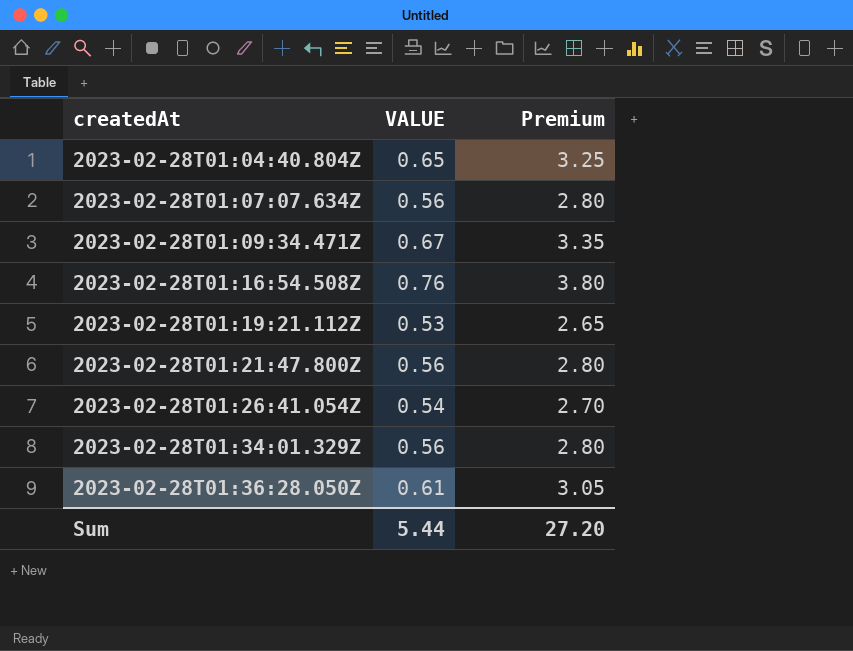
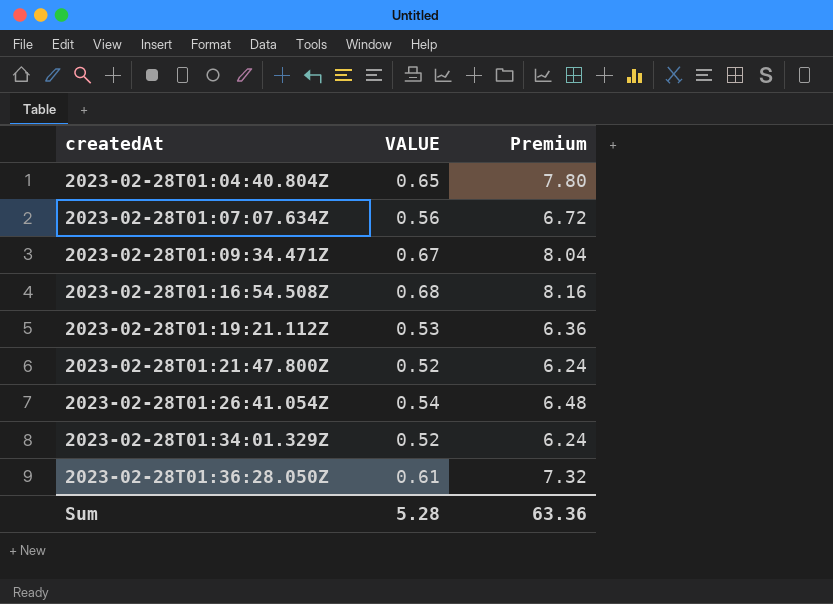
column Premium | formula: [VALUE] * 5 -> [VALUE] * 12
2023-02-28T01:16:54.508Z | VALUE: 0.76 -> 0.68
2023-02-28T01:21:47.800Z | VALUE: 0.56 -> 0.52
2023-02-28T01:34:01.329Z | VALUE: 0.56 -> 0.52
Sum | VALUE: 5.44 -> 5.28
Sum | Premium: 27.20 -> 63.36

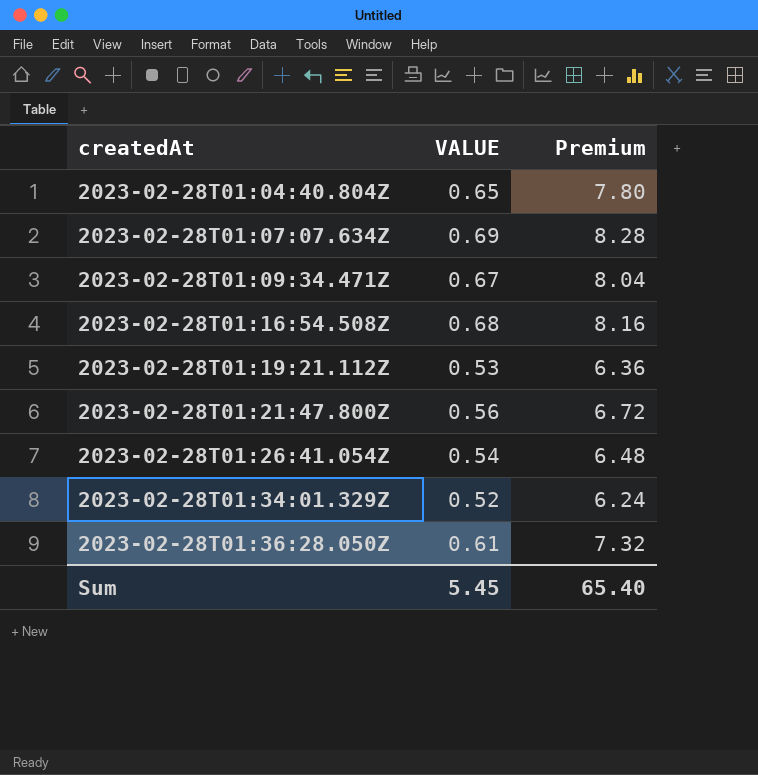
2023-02-28T01:07:07.634Z | VALUE: 0.56 -> 0.69
2023-02-28T01:07:07.634Z | Premium: 6.72 -> 8.28
2023-02-28T01:21:47.800Z | VALUE: 0.52 -> 0.56
2023-02-28T01:21:47.800Z | Premium: 6.24 -> 6.72
Sum | VALUE: 5.28 -> 5.45
Sum | Premium: 63.36 -> 65.40

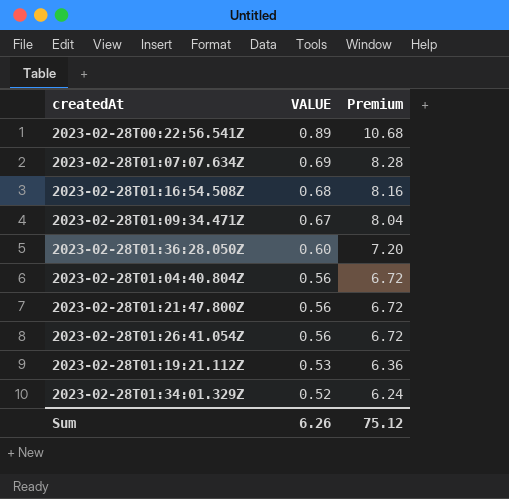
row order: createdAt ascending -> VALUE descending
row 2023-02-28T00:22:56.541Z: none -> 0.89 | 10.68
2023-02-28T01:36:28.050Z | VALUE: 0.61 -> 0.60
2023-02-28T01:36:28.050Z | Premium: 7.32 -> 7.20
2023-02-28T01:04:40.804Z | VALUE: 0.65 -> 0.56
2023-02-28T01:04:40.804Z | Premium: 7.80 -> 6.72
2023-02-28T01:26:41.054Z | VALUE: 0.54 -> 0.56
2023-02-28T01:26:41.054Z | Premium: 6.48 -> 6.72
Sum | VALUE: 5.45 -> 6.26
Sum | Premium: 65.40 -> 75.12

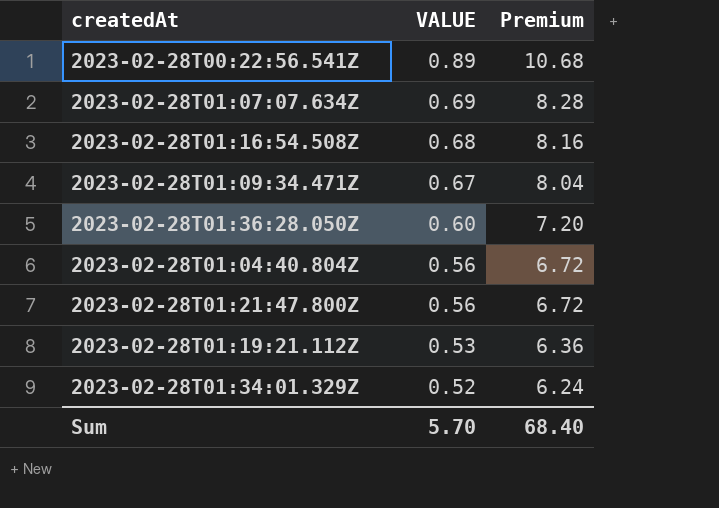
row 2023-02-28T01:26:41.054Z: 0.56 | 6.72 -> none
Sum | VALUE: 6.26 -> 5.70
Sum | Premium: 75.12 -> 68.40

